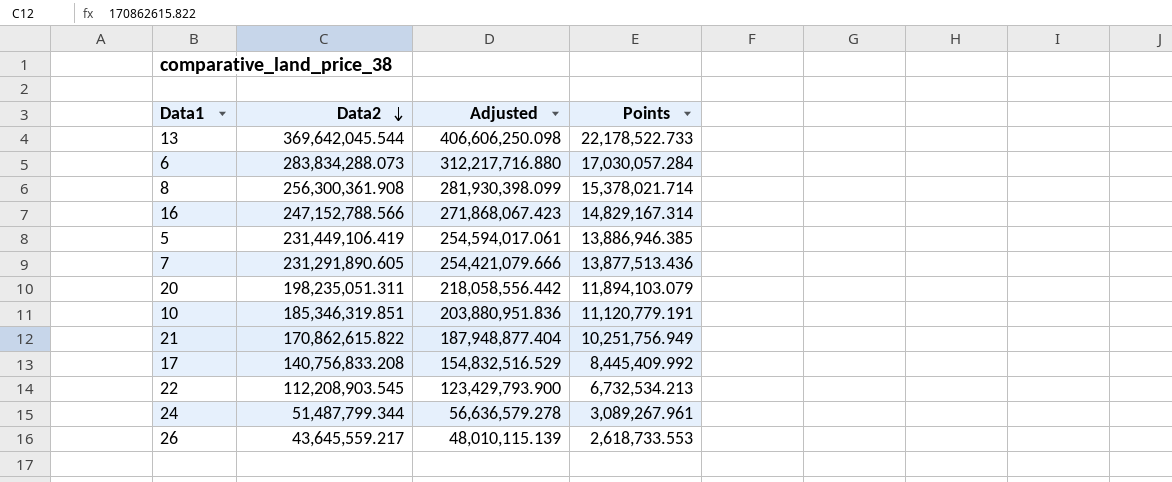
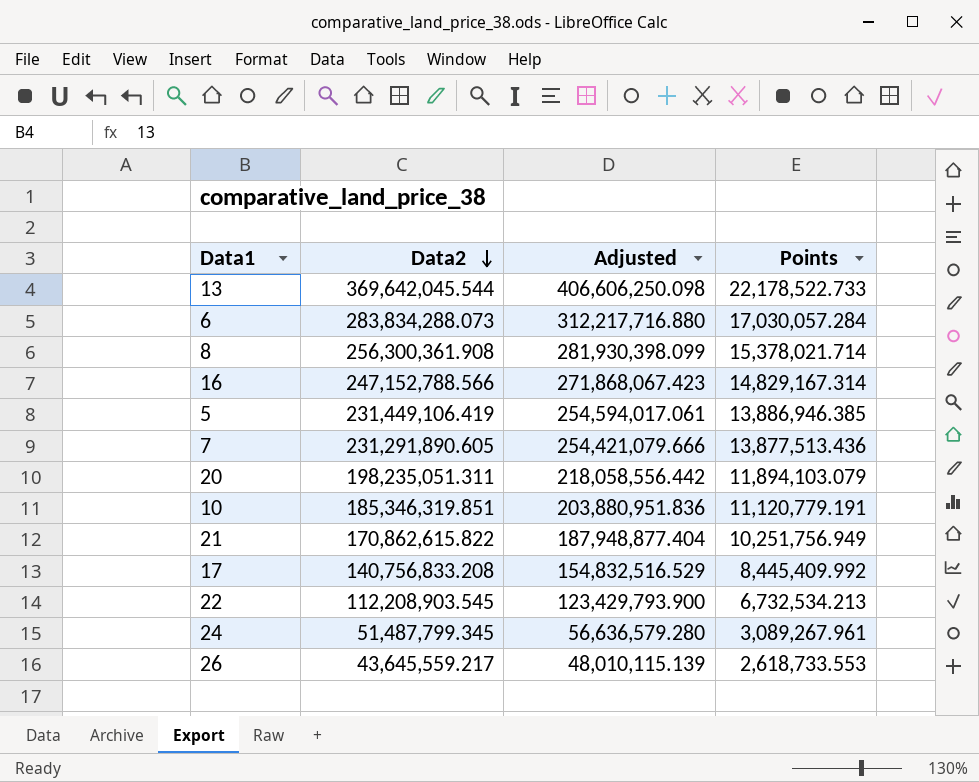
24 | Data2: 51,487,799.344 -> 51,487,799.345
24 | Adjusted: 56,636,579.278 -> 56,636,579.280

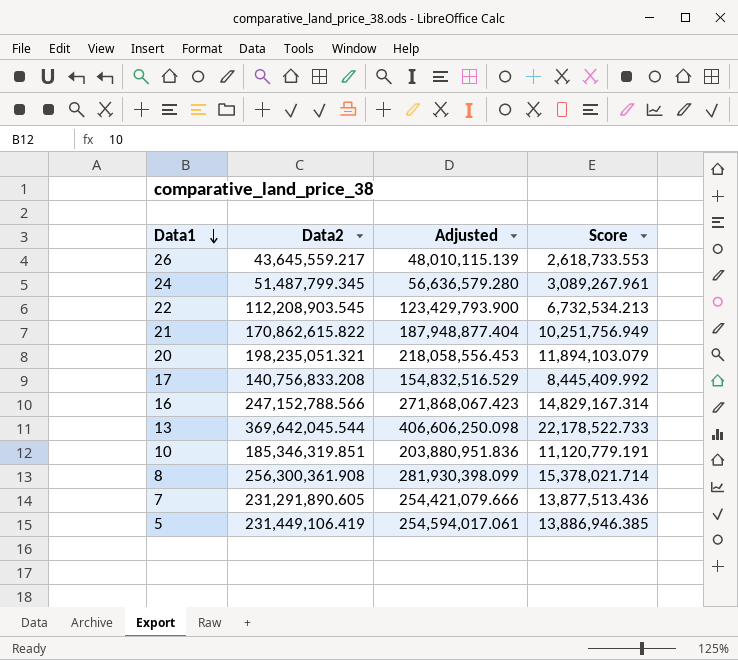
row order: Data2 descending -> Data1 descending
column name: Points -> Score
row 6: 283,834,288.073 | 312,217,716.880 | 17,030,057.284 -> none
20 | Data2: 198,235,051.311 -> 198,235,051.321
20 | Adjusted: 218,058,556.442 -> 218,058,556.453

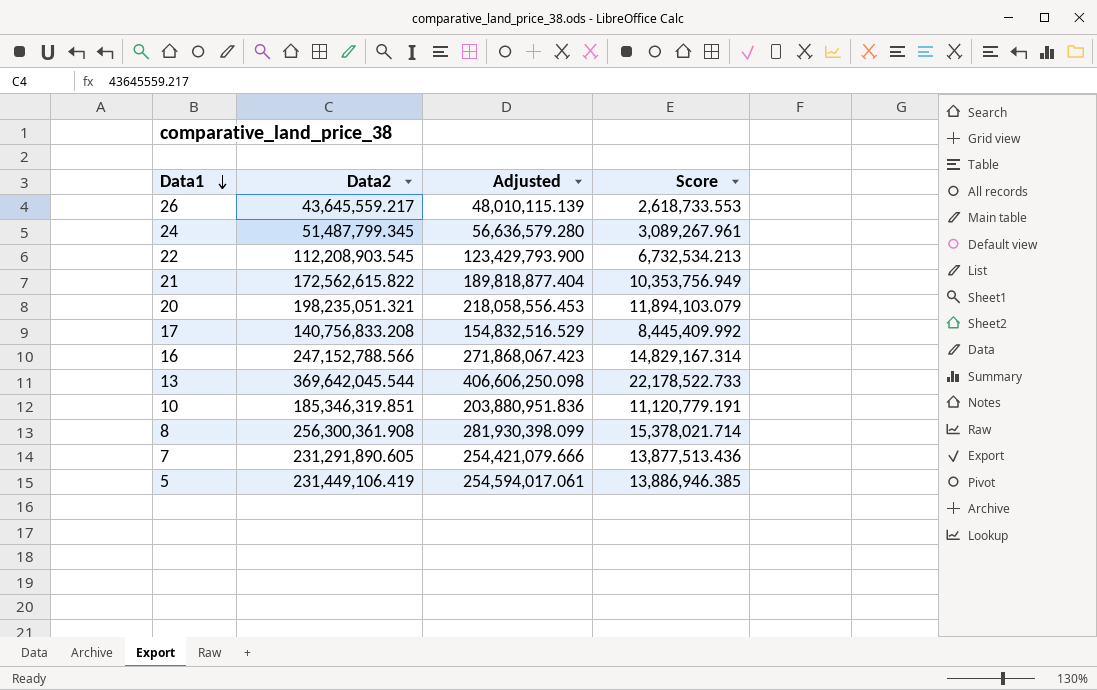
21 | Data2: 170,862,615.822 -> 172,562,615.822
21 | Adjusted: 187,948,877.404 -> 189,818,877.404
21 | Score: 10,251,756.949 -> 10,353,756.949

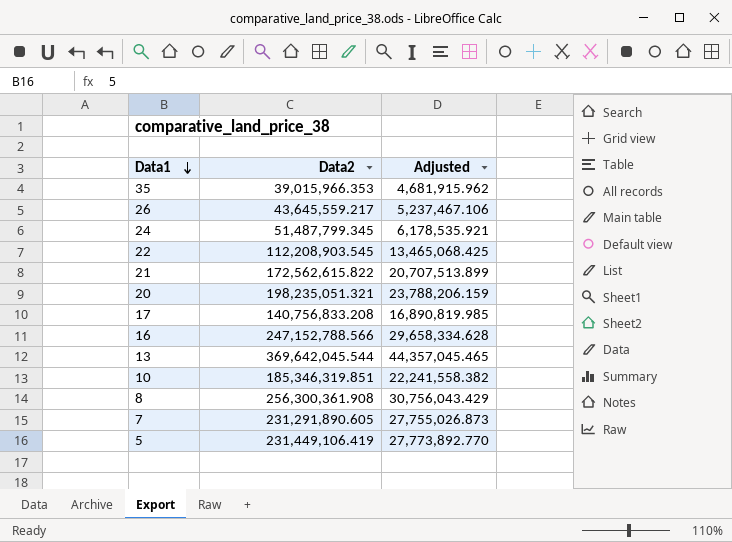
column Score | formula: [Data2] * 0.06 -> none
column Adjusted | formula: [Data2] * 1.1 -> [Data2] * 0.12
row 35: none -> 39,015,966.353 | 4,681,915.962

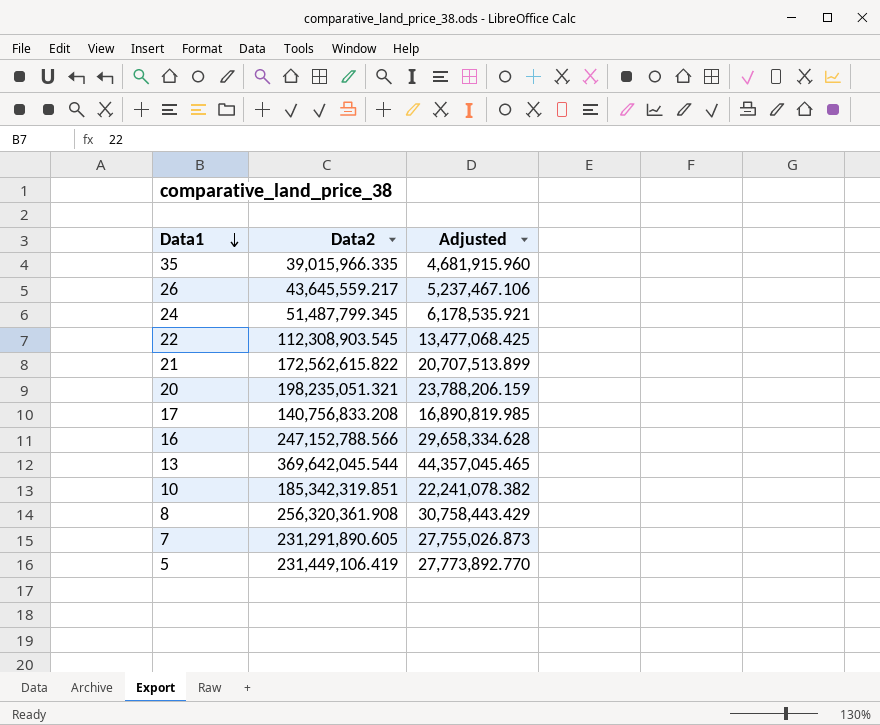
35 | Data2: 39,015,966.353 -> 39,015,966.335
35 | Adjusted: 4,681,915.962 -> 4,681,915.960
22 | Data2: 112,208,903.545 -> 112,308,903.545
22 | Adjusted: 13,465,068.425 -> 13,477,068.425
10 | Data2: 185,346,319.851 -> 185,342,319.851
10 | Adjusted: 22,241,558.382 -> 22,241,078.382
8 | Data2: 256,300,361.908 -> 256,320,361.908
8 | Adjusted: 30,756,043.429 -> 30,758,443.429

